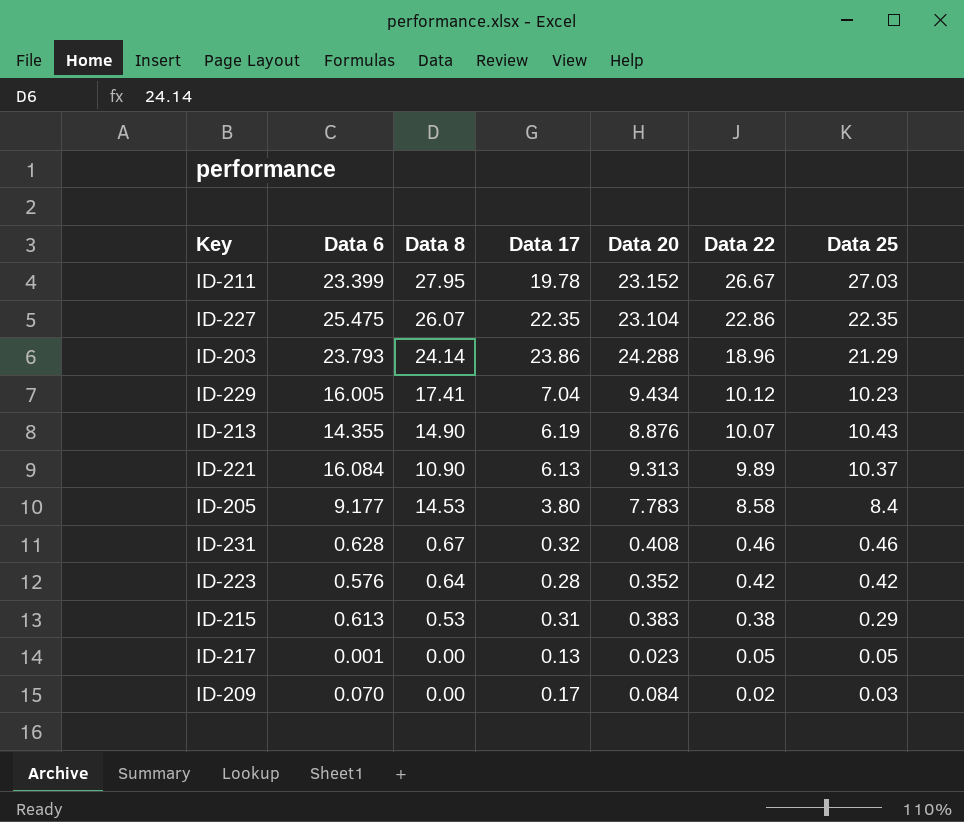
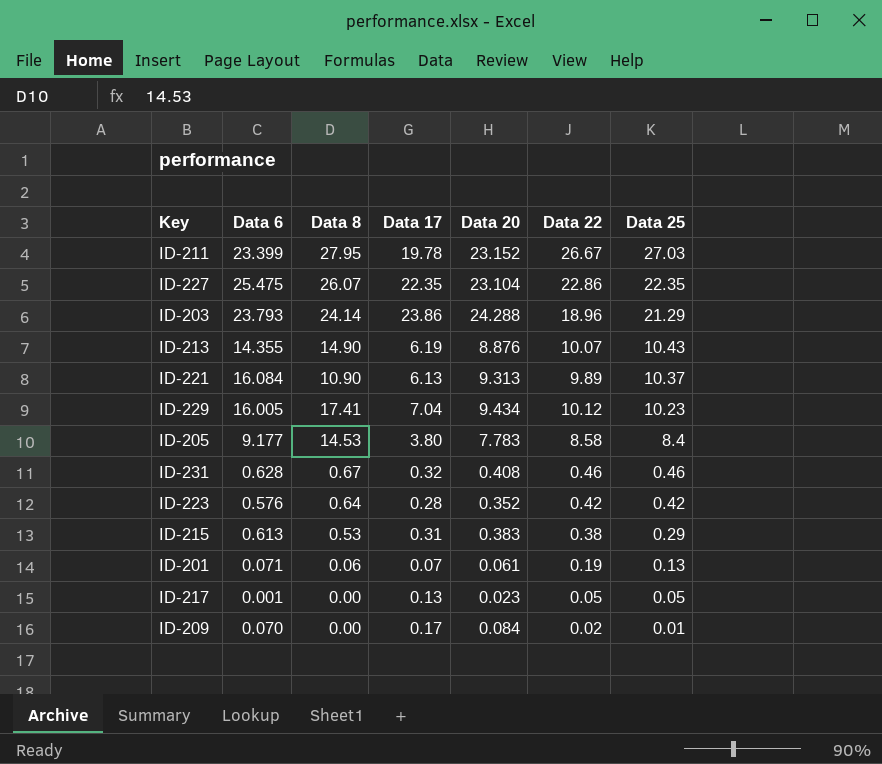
row order: Data 22 descending -> Data 25 descending
row ID-201: none -> 0.071 | 0.06 | 0.07 | 0.061 | 0.19 | 0.13
ID-209 | Data 25: 0.03 -> 0.01

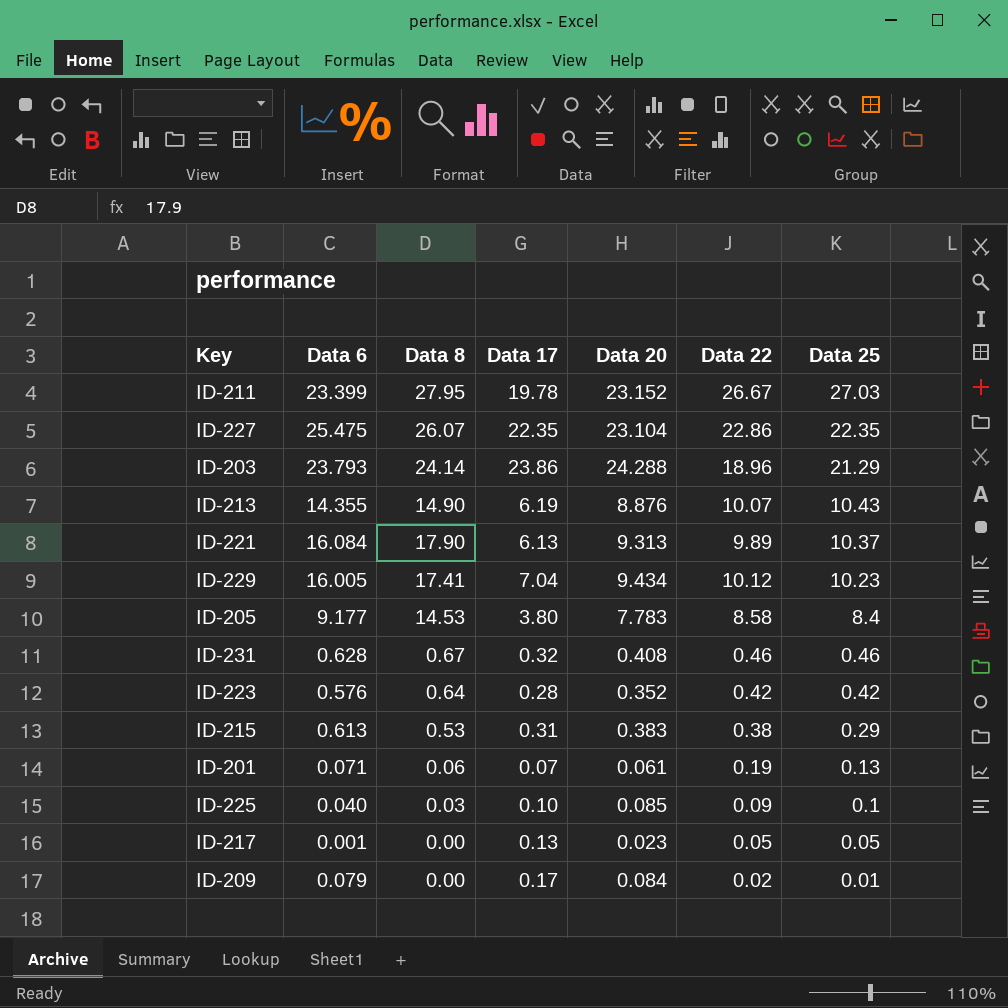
ID-221 | Data 8: 10.90 -> 17.90
row ID-225: none -> 0.040 | 0.03 | 0.10 | 0.085 | 0.09 | 0.1
ID-209 | Data 6: 0.070 -> 0.079

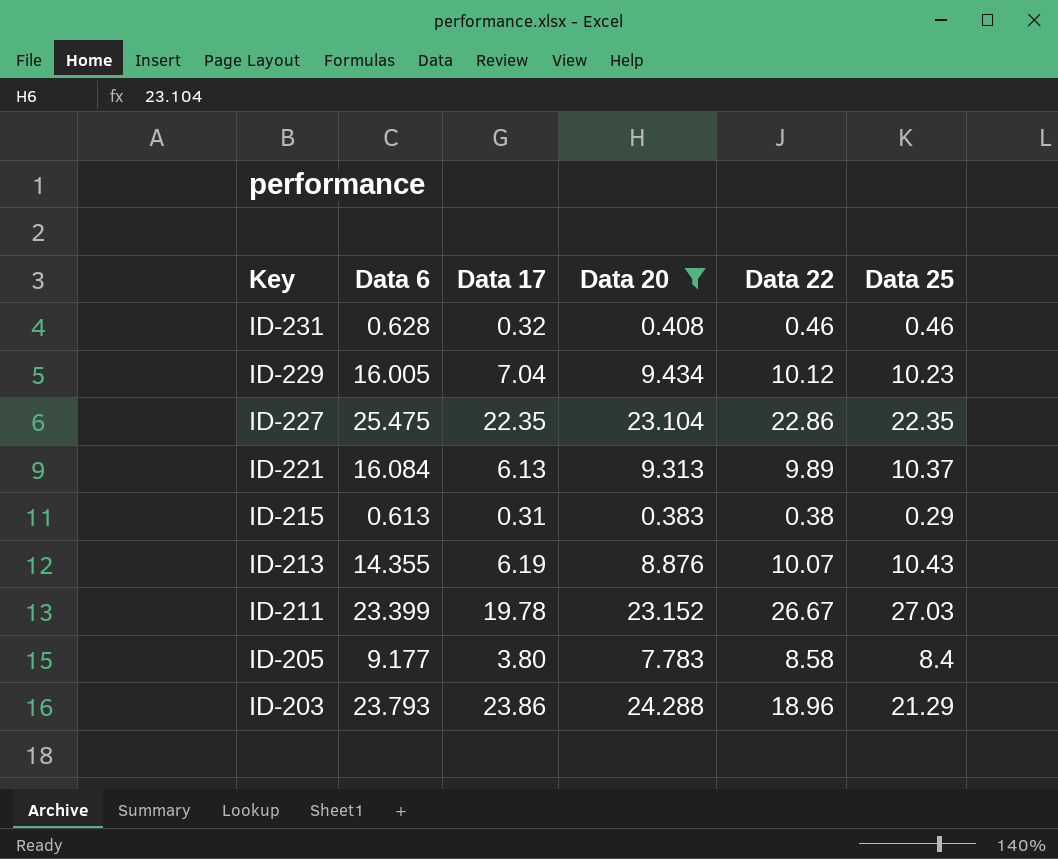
filter: none -> Data 20 >= 0.383
row order: Data 25 descending -> Key descending
column Data 8 | position: 3 -> none

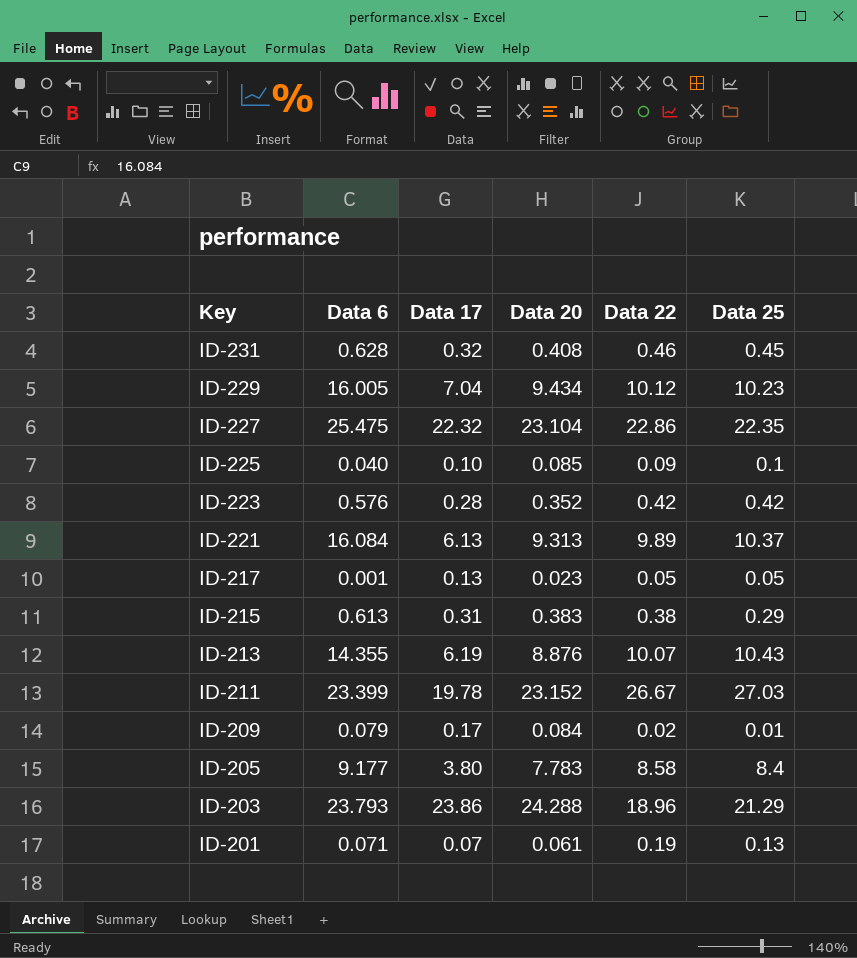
filter: Data 20 >= 0.383 -> none
ID-231 | Data 25: 0.46 -> 0.45
ID-227 | Data 17: 22.35 -> 22.32

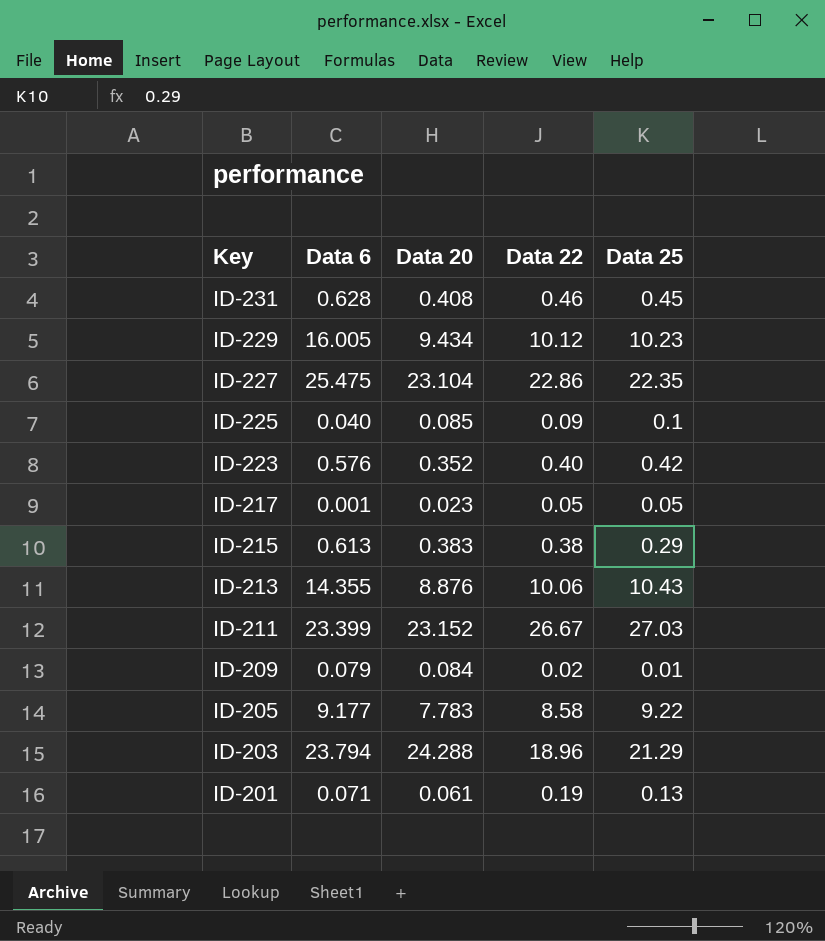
column Data 17 | position: 3 -> none
row ID-221: 16.084 | 6.13 | 9.313 | 9.89 | 10.37 -> none
ID-223 | Data 22: 0.42 -> 0.40
ID-213 | Data 22: 10.07 -> 10.06
ID-205 | Data 25: 8.4 -> 9.22
ID-203 | Data 6: 23.793 -> 23.794

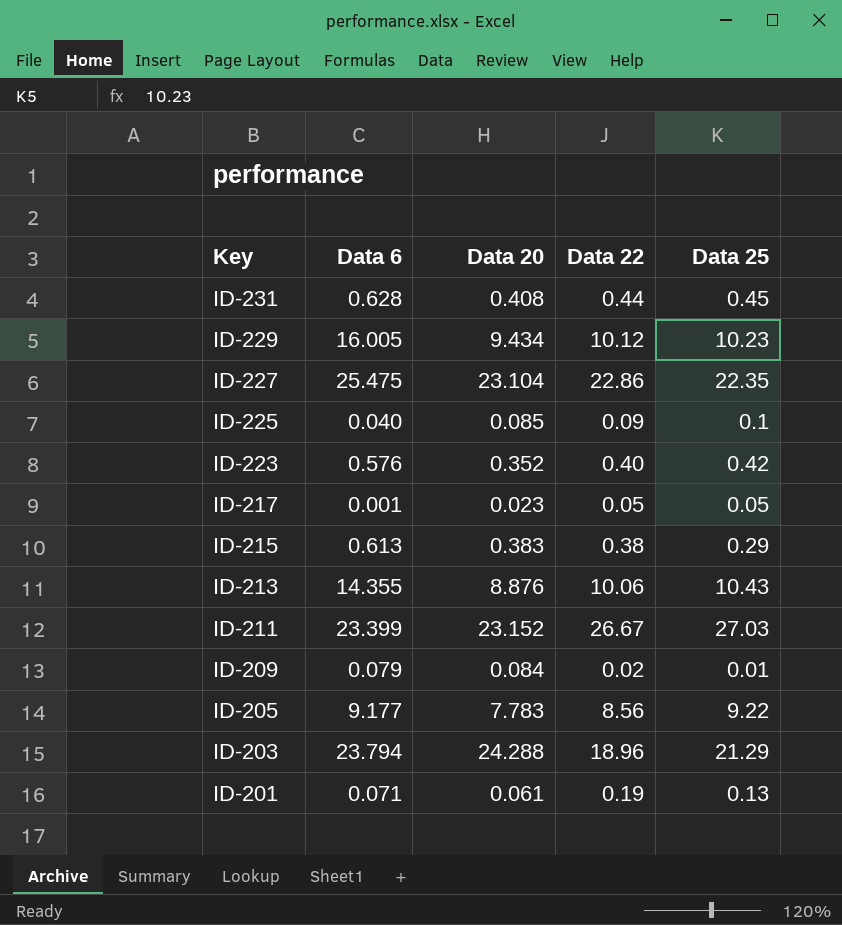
ID-231 | Data 22: 0.46 -> 0.44
ID-205 | Data 22: 8.58 -> 8.56

